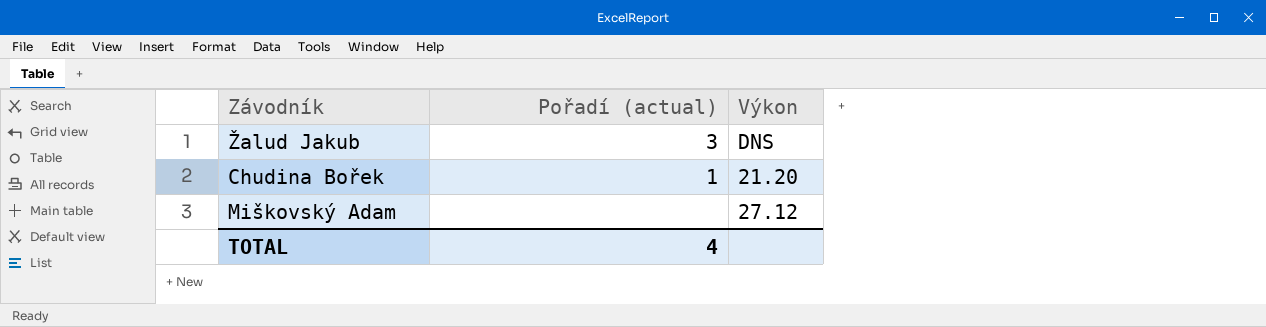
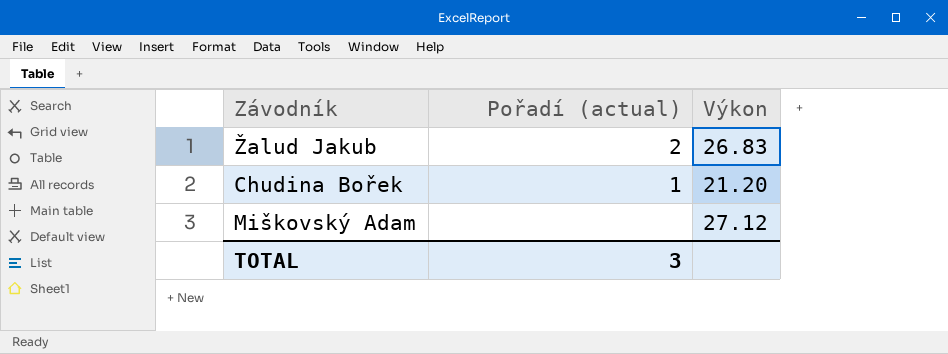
Žalud Jakub | Pořadí (actual): 3 -> 2
Žalud Jakub | Výkon: DNS -> 26.83
TOTAL | Pořadí (actual): 4 -> 3

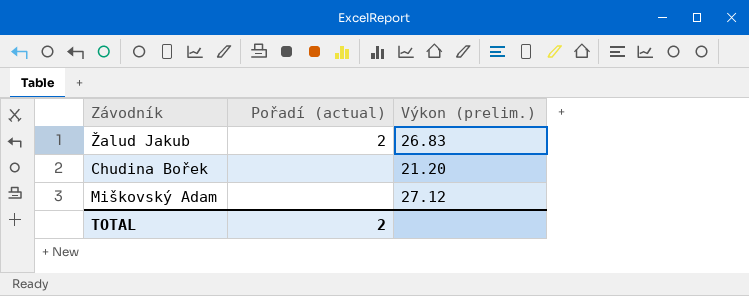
column name: Výkon -> Výkon (prelim.)
Chudina Bořek | Pořadí (actual): 1 -> none
TOTAL | Pořadí (actual): 3 -> 2

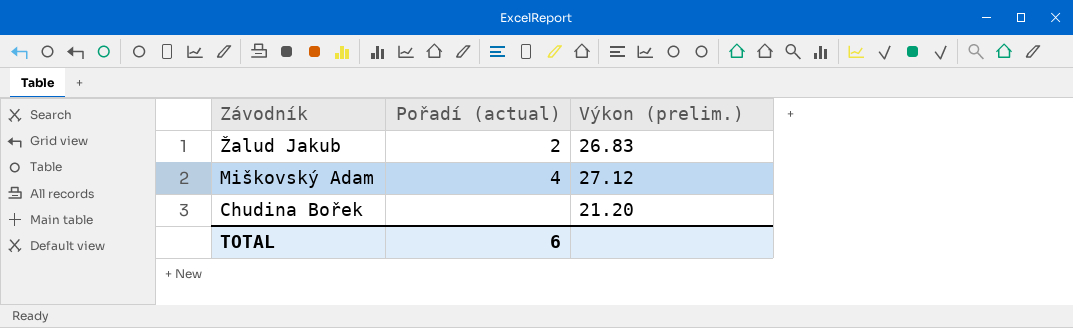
row order: none -> Závodník descending
Miškovský Adam | Pořadí (actual): none -> 4
TOTAL | Pořadí (actual): 2 -> 6

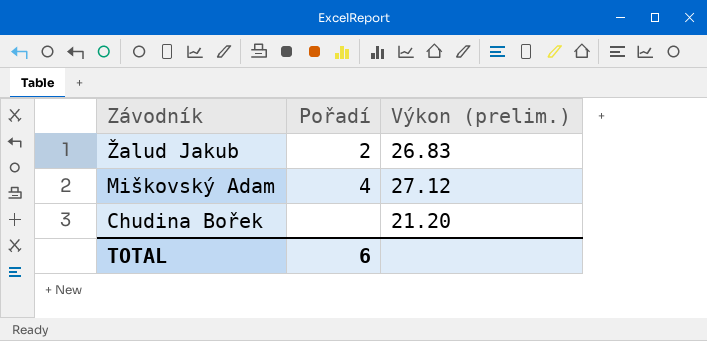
column name: Pořadí (actual) -> Pořadí

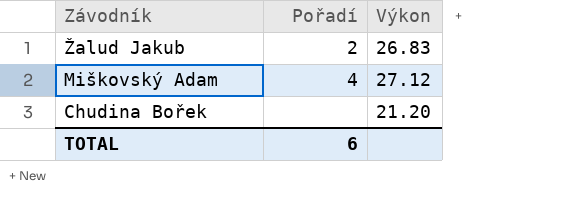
column name: Výkon (prelim.) -> Výkon

